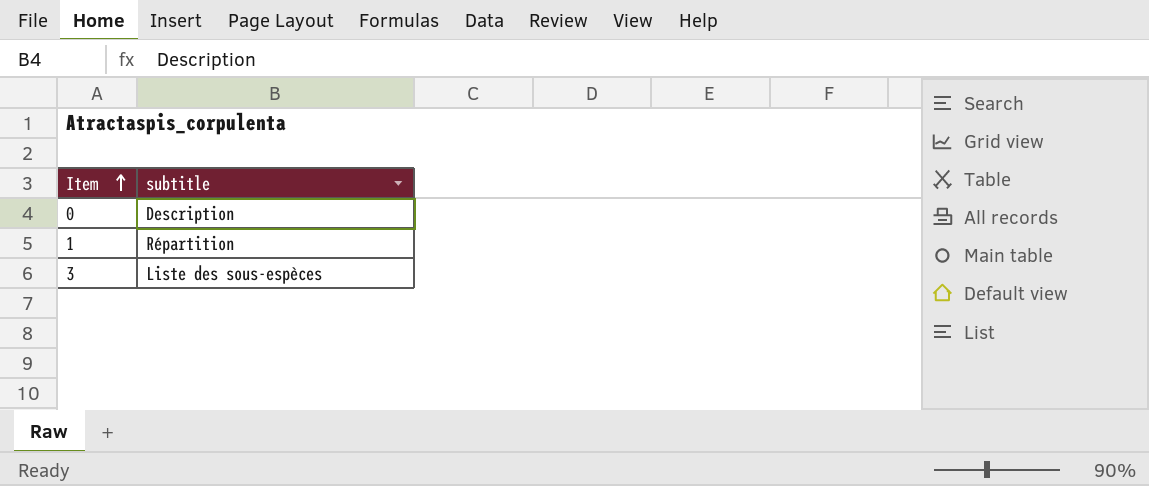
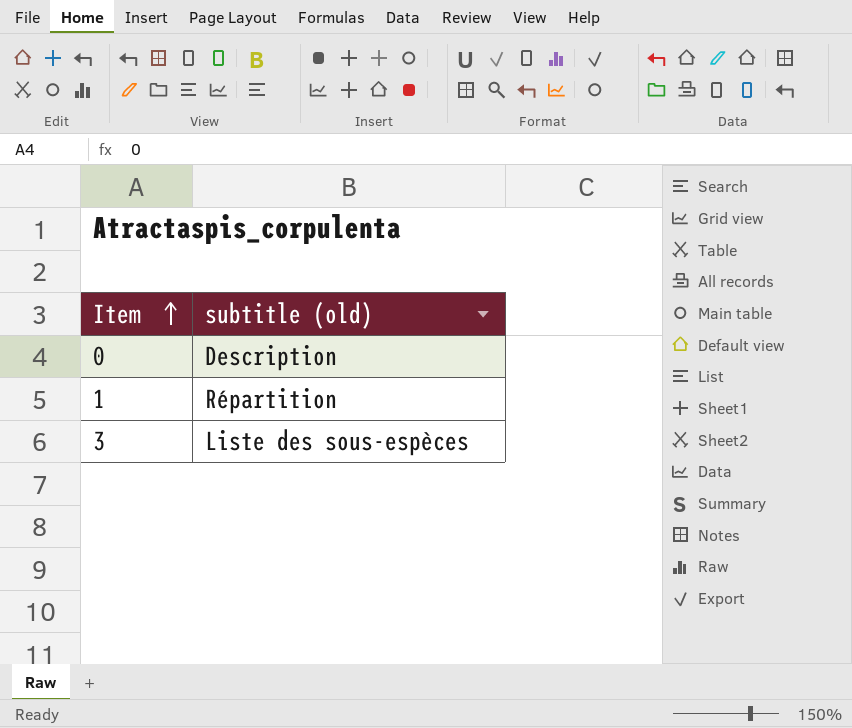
column name: subtitle -> subtitle (old)

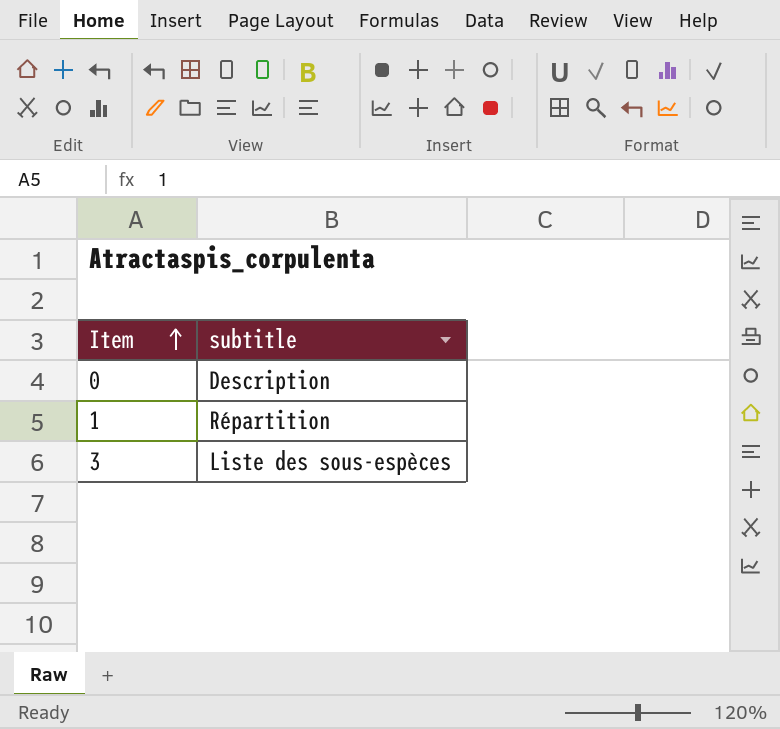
column name: subtitle (old) -> subtitle

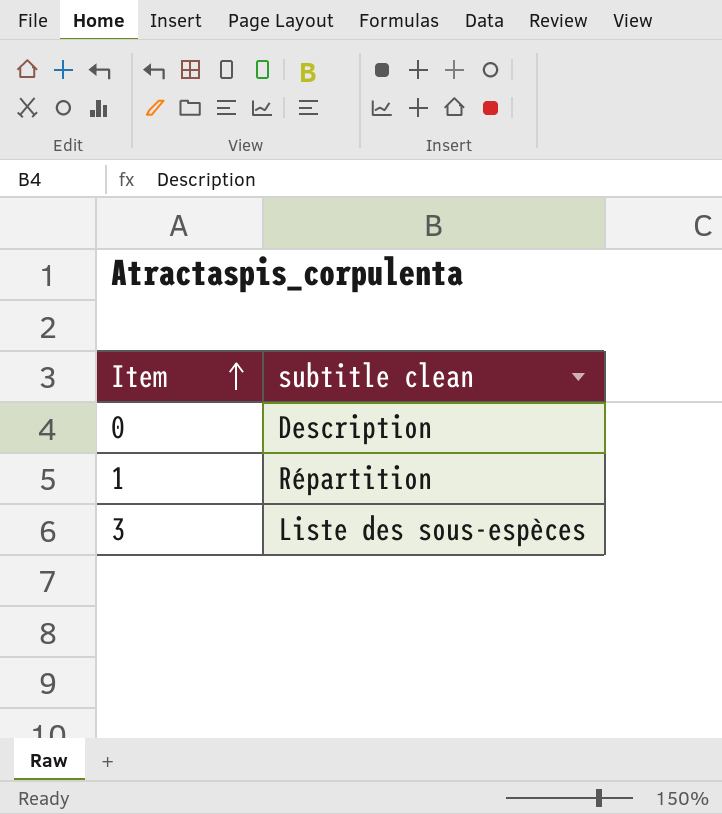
column name: subtitle -> subtitle clean

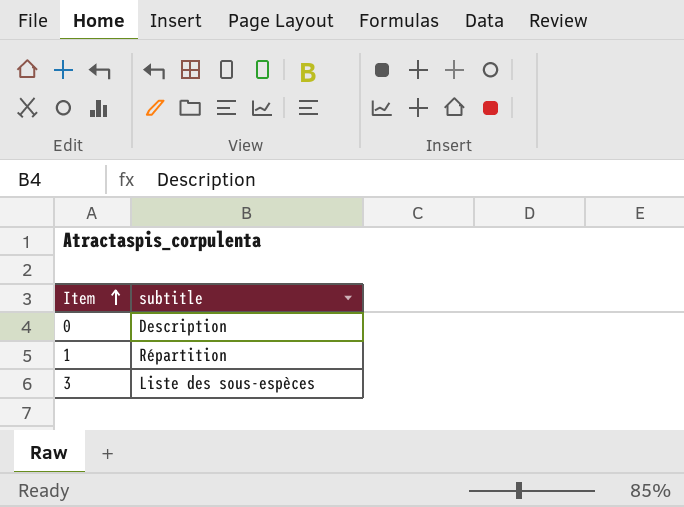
column name: subtitle clean -> subtitle

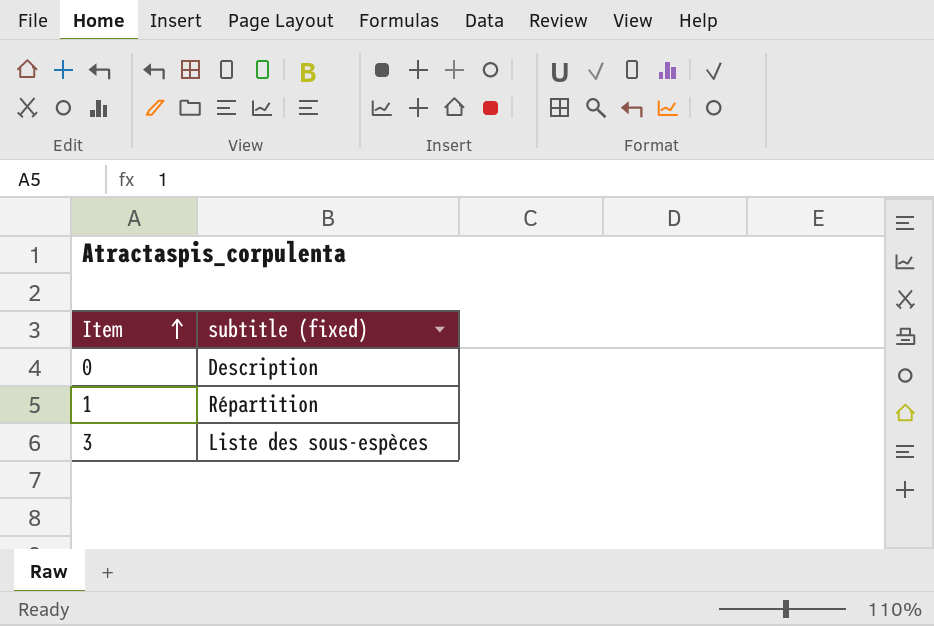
column name: subtitle -> subtitle (fixed)

